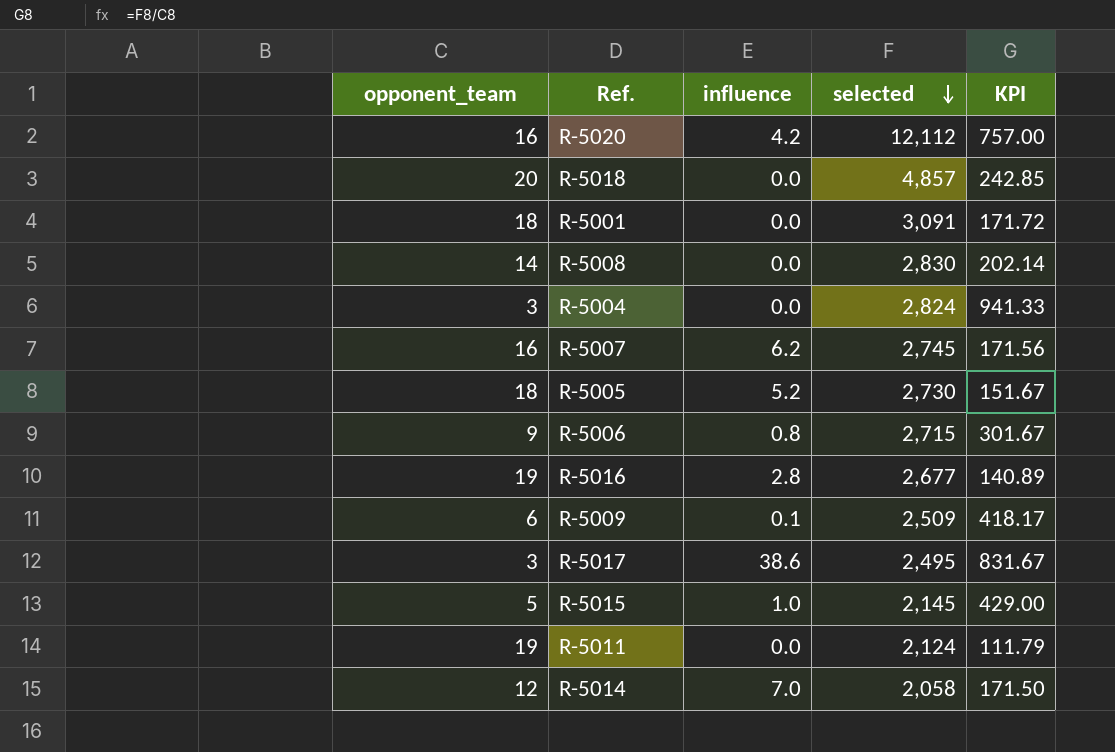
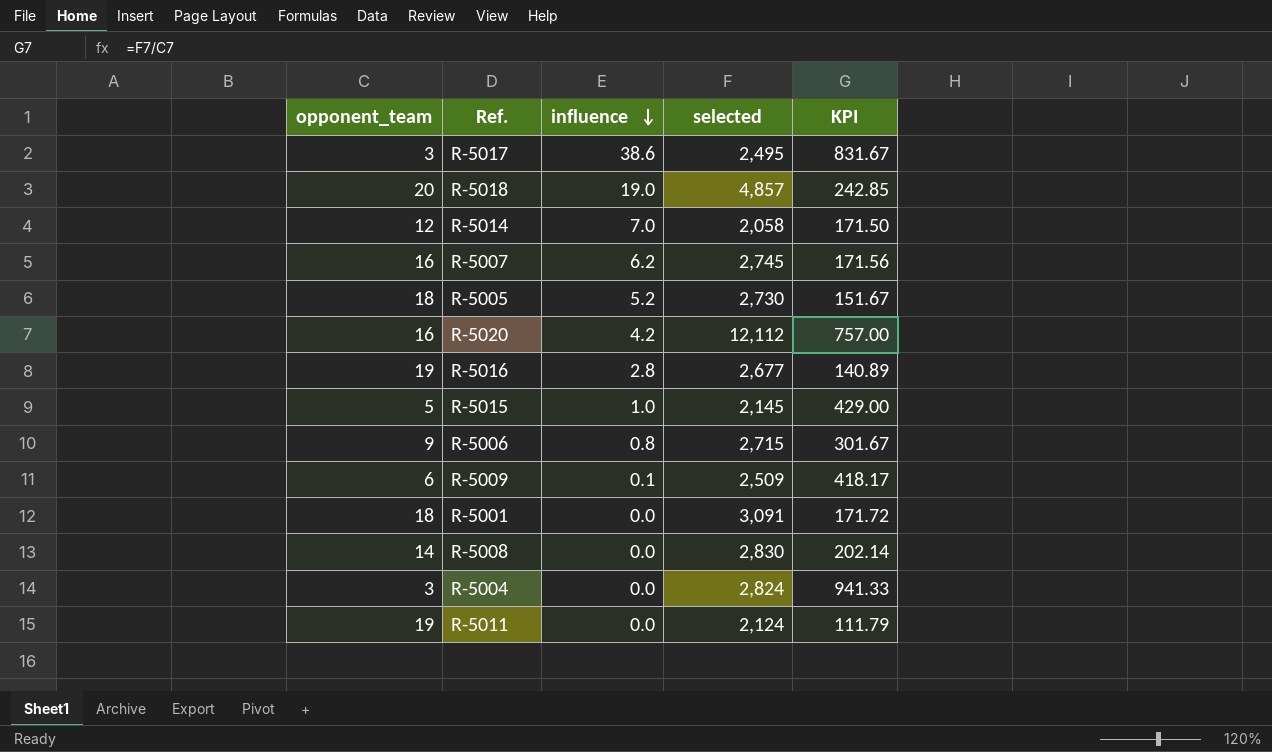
row order: selected descending -> influence descending
R-5018 | influence: 0.0 -> 19.0

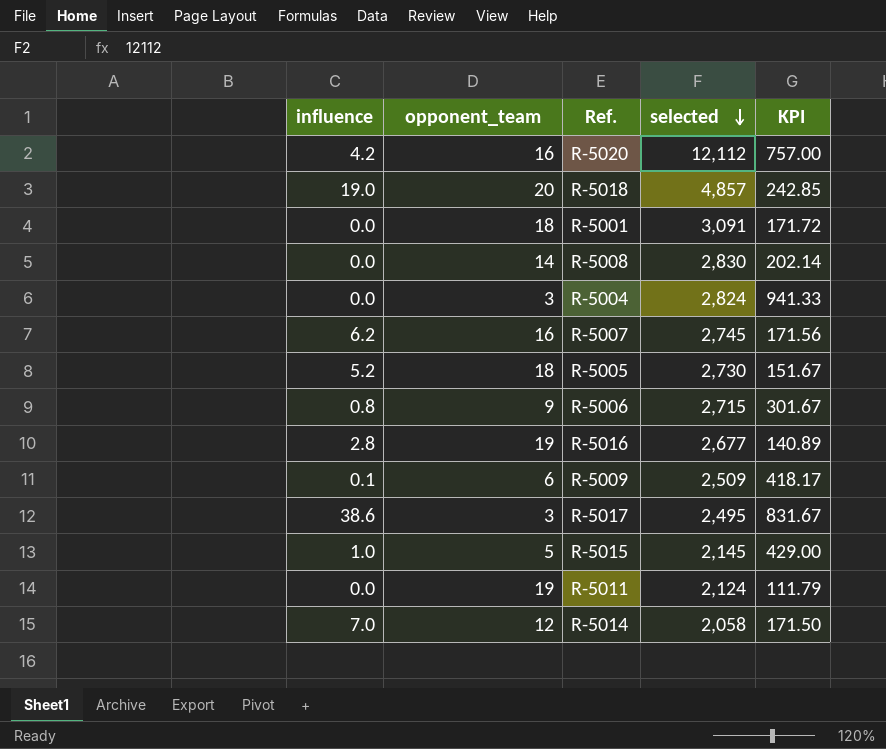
row order: influence descending -> selected descending
column influence | position: 3 -> 1

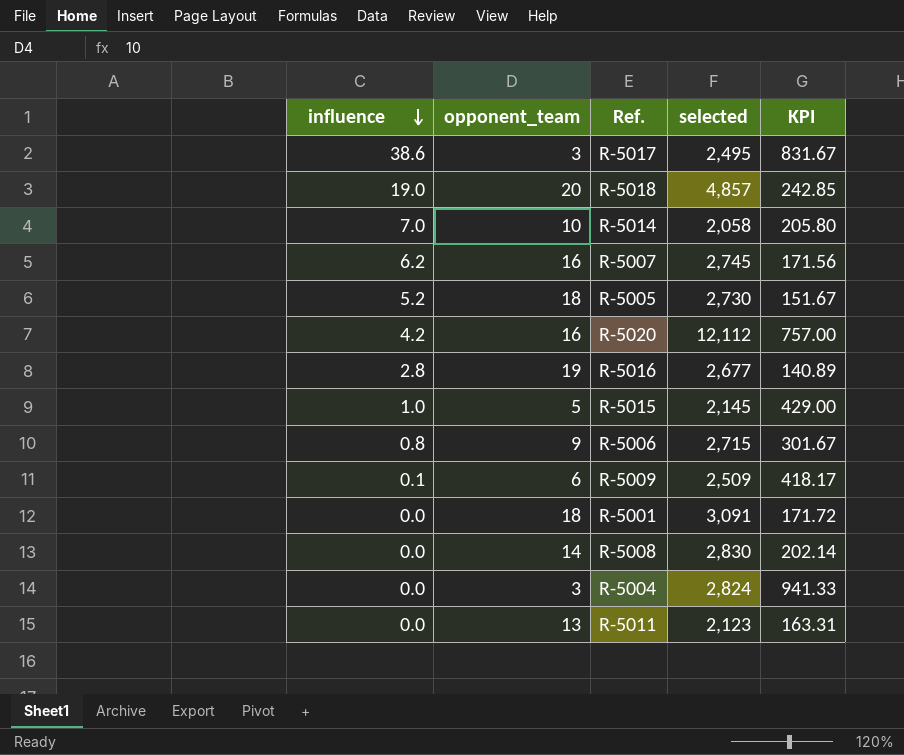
row order: selected descending -> influence descending
R-5014 | opponent_team: 12 -> 10
R-5014 | KPI: 171.50 -> 205.80
R-5011 | opponent_team: 19 -> 13
R-5011 | selected: 2,124 -> 2,123
R-5011 | KPI: 111.79 -> 163.31

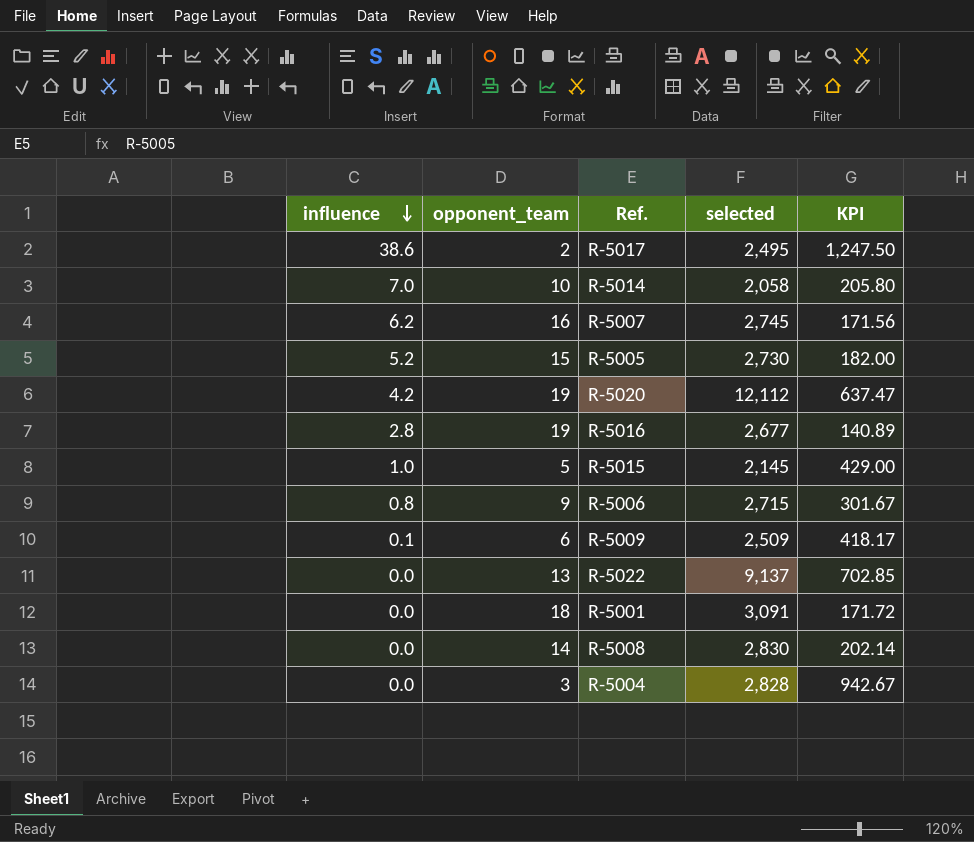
row R-5018: 19.0 | 20 | 4,857 | 242.85 -> none
row R-5011: 0.0 | 13 | 2,123 | 163.31 -> none
R-5017 | opponent_team: 3 -> 2
R-5017 | KPI: 831.67 -> 1,247.50
R-5005 | opponent_team: 18 -> 15
R-5005 | KPI: 151.67 -> 182.00
R-5020 | opponent_team: 16 -> 19
R-5020 | KPI: 757.00 -> 637.47
row R-5022: none -> 0.0 | 13 | 9,137 | 702.85
R-5004 | selected: 2,824 -> 2,828
R-5004 | KPI: 941.33 -> 942.67

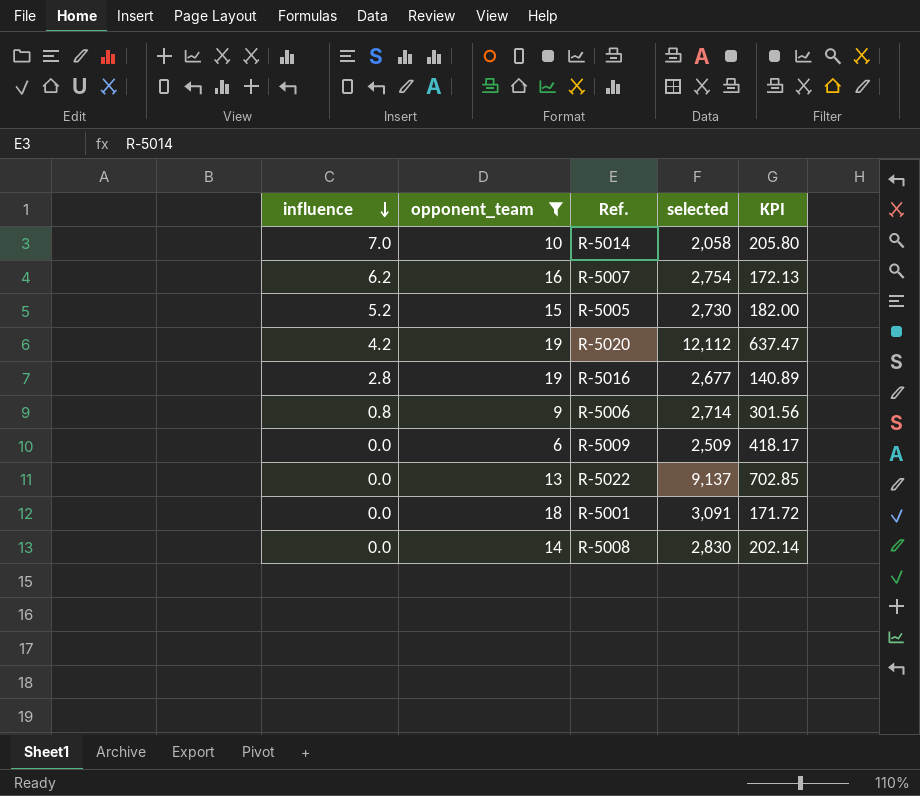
filter: none -> opponent_team >= 6
R-5007 | selected: 2,745 -> 2,754
R-5007 | KPI: 171.56 -> 172.13
R-5006 | selected: 2,715 -> 2,714
R-5006 | KPI: 301.67 -> 301.56
R-5009 | influence: 0.1 -> 0.0

